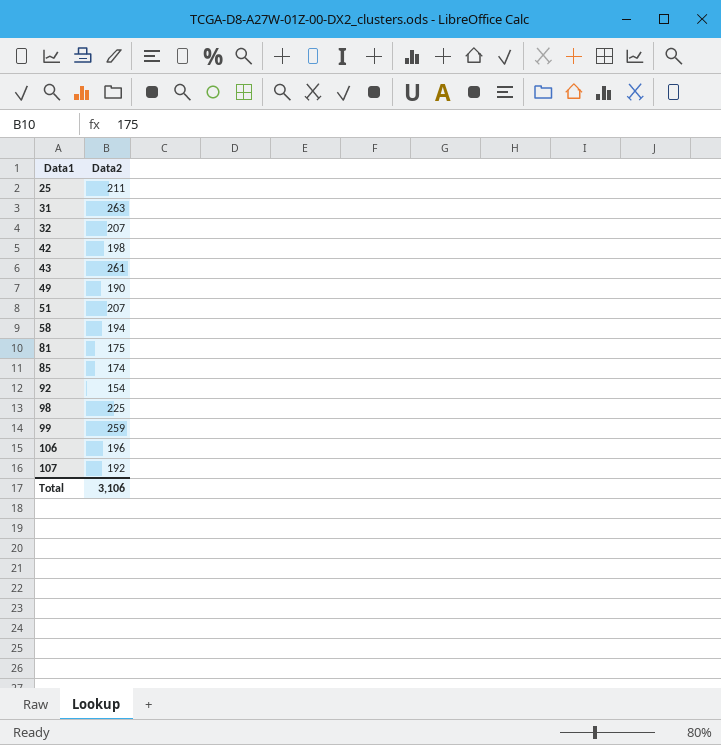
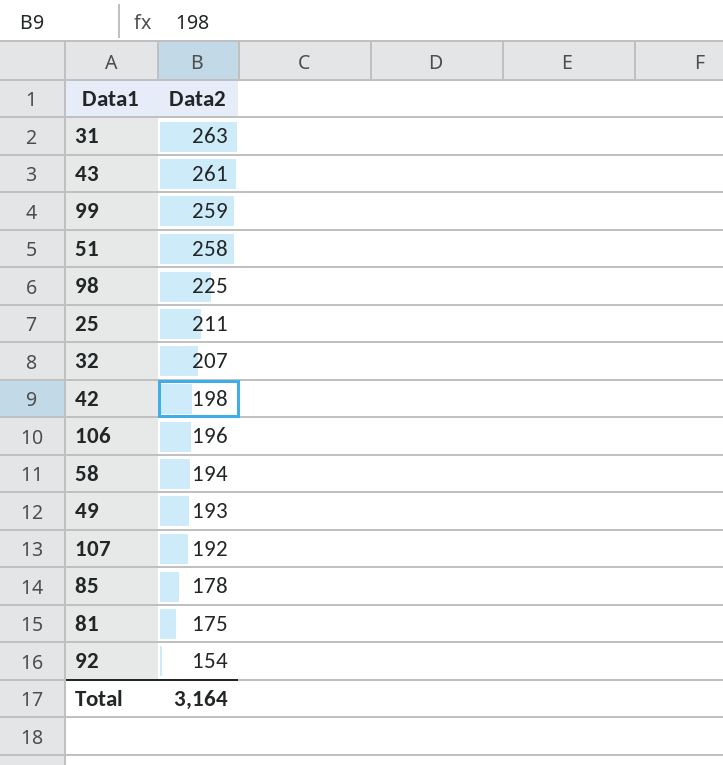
row order: Data1 ascending -> Data2 descending
51 | Data2: 207 -> 258
49 | Data2: 190 -> 193
85 | Data2: 174 -> 178
Total | Data2: 3,106 -> 3,164

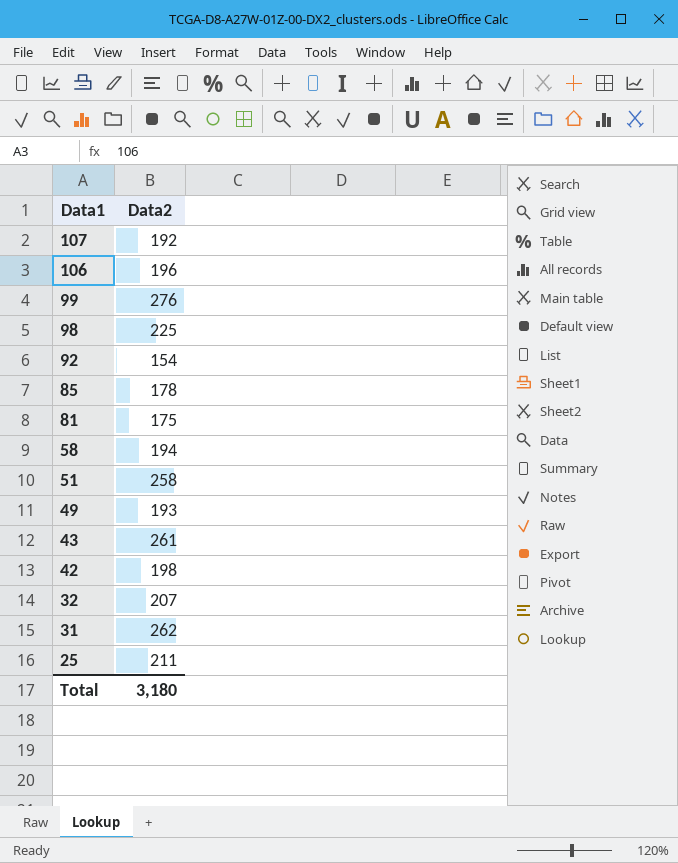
row order: Data2 descending -> Data1 descending
99 | Data2: 259 -> 276
31 | Data2: 263 -> 262
Total | Data2: 3,164 -> 3,180

